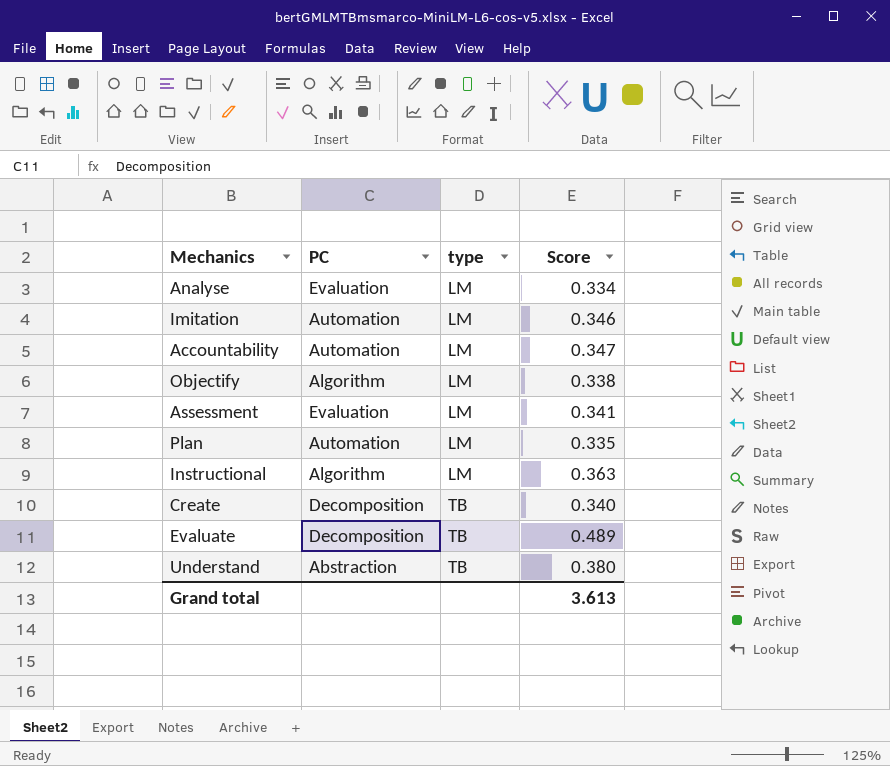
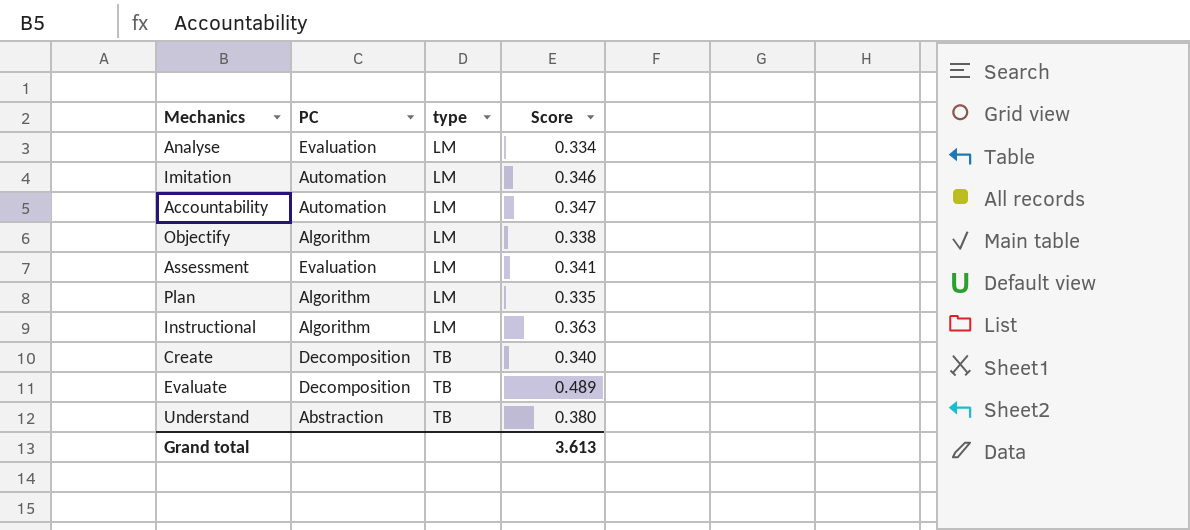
Plan | PC: Automation -> Algorithm

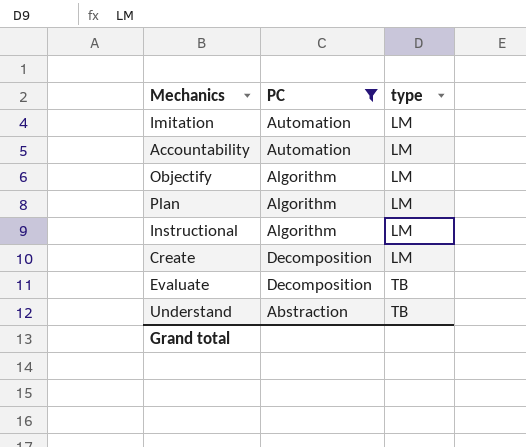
filter: none -> PC != Evaluation
column Score | position: 4 -> none
Create | type: TB -> LM

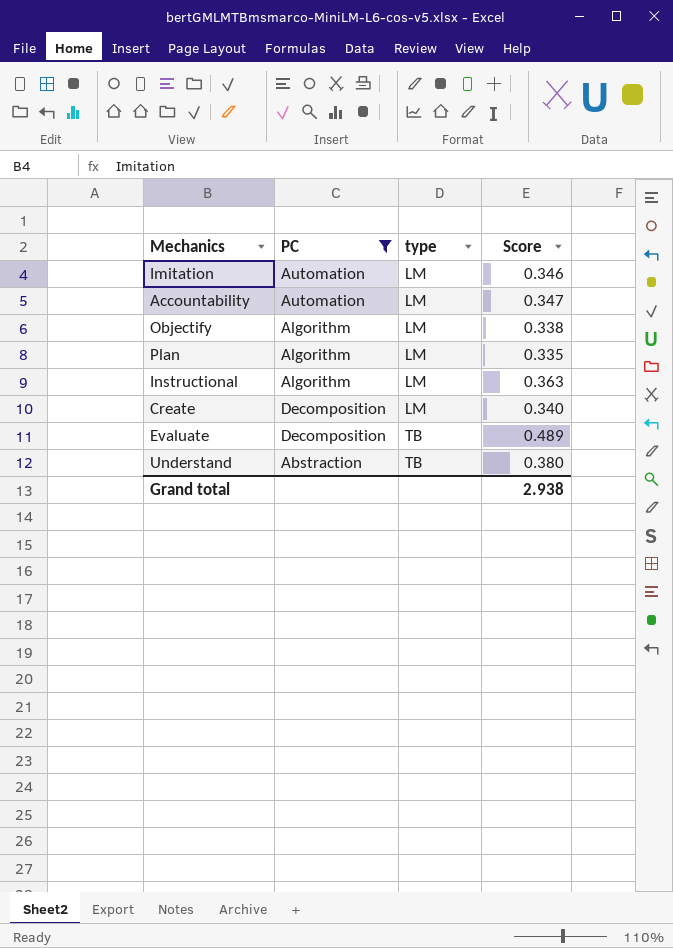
column Score | position: none -> 4

